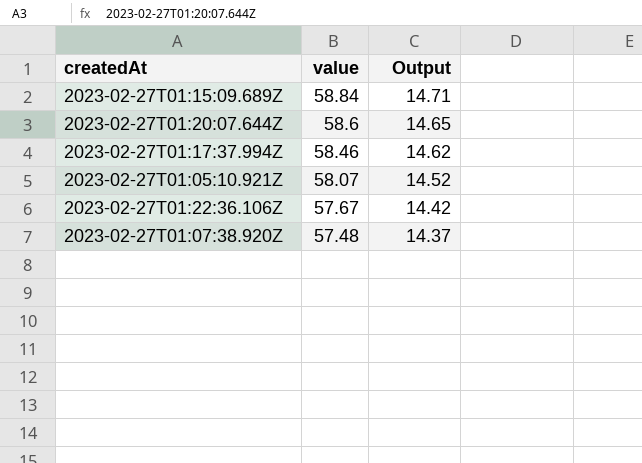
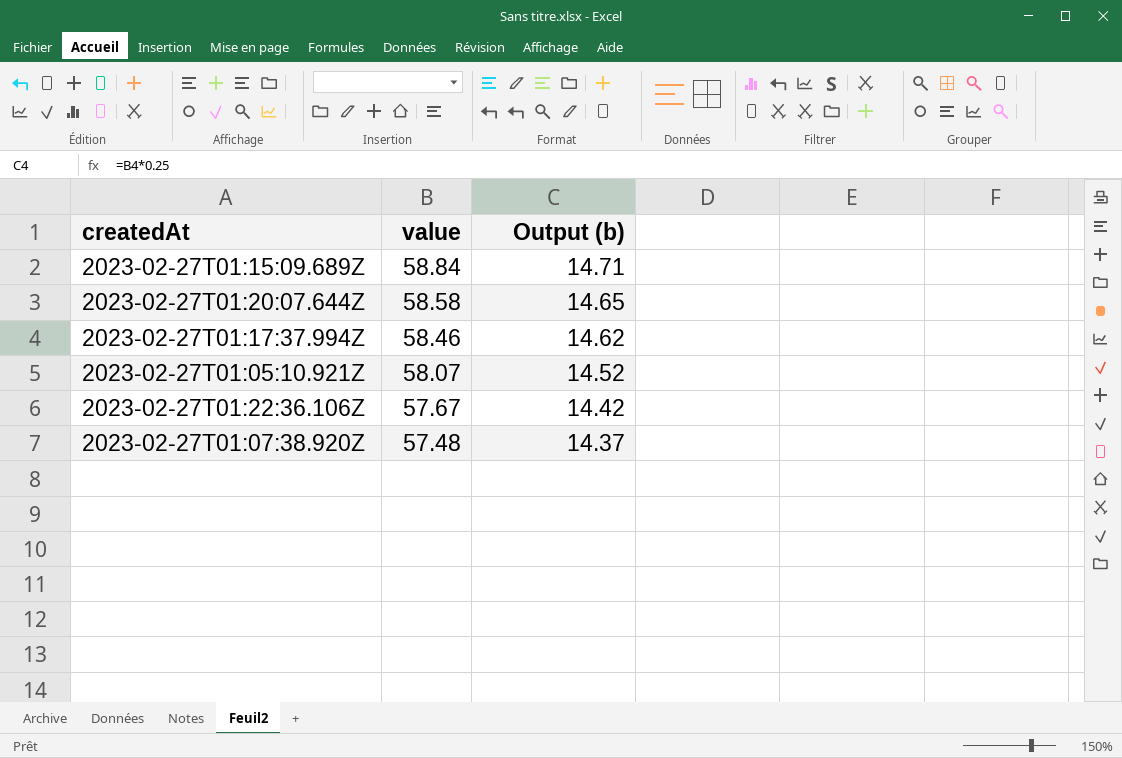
column name: Output -> Output (b)
2023-02-27T01:20:07.644Z | value: 58.6 -> 58.58

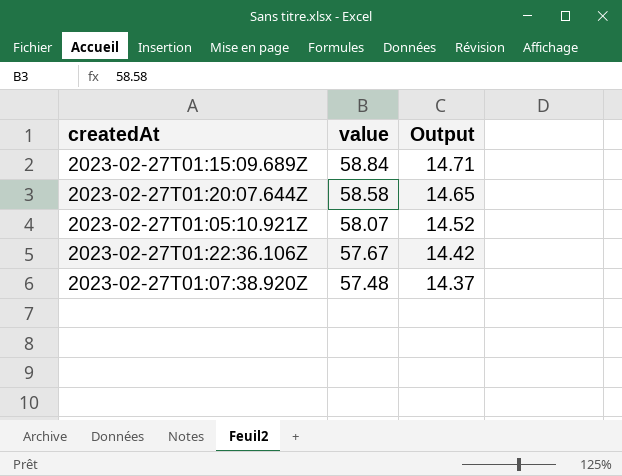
column name: Output (b) -> Output
row 2023-02-27T01:17:37.994Z: 58.46 | 14.62 -> none

